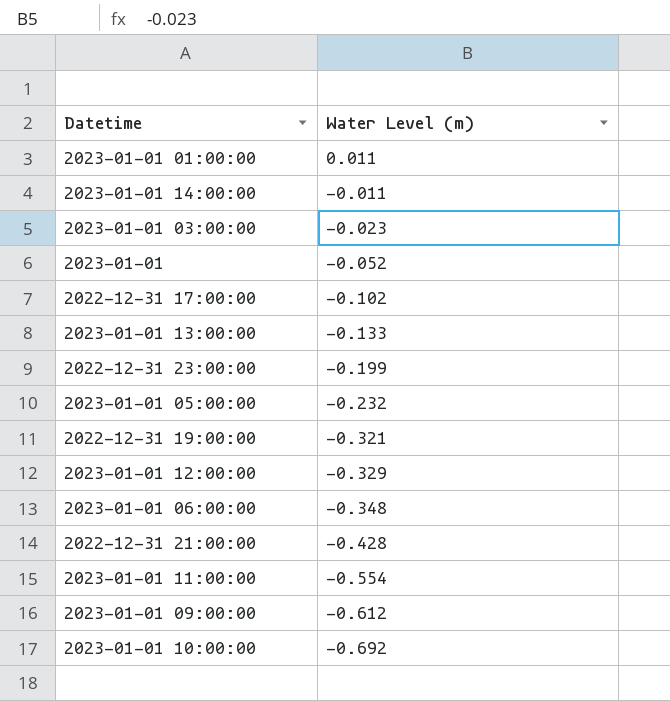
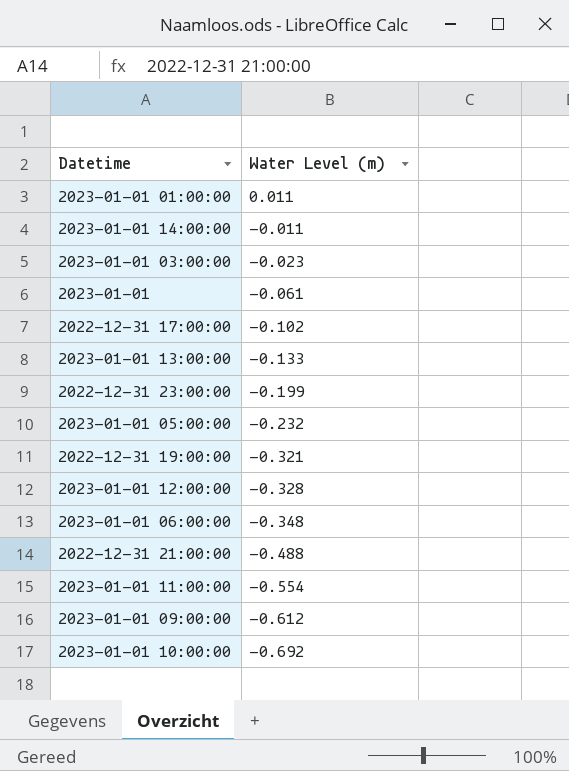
2023-01-01 | Water Level (m): -0.052 -> -0.061
2023-01-01 12:00:00 | Water Level (m): -0.329 -> -0.328
2022-12-31 21:00:00 | Water Level (m): -0.428 -> -0.488

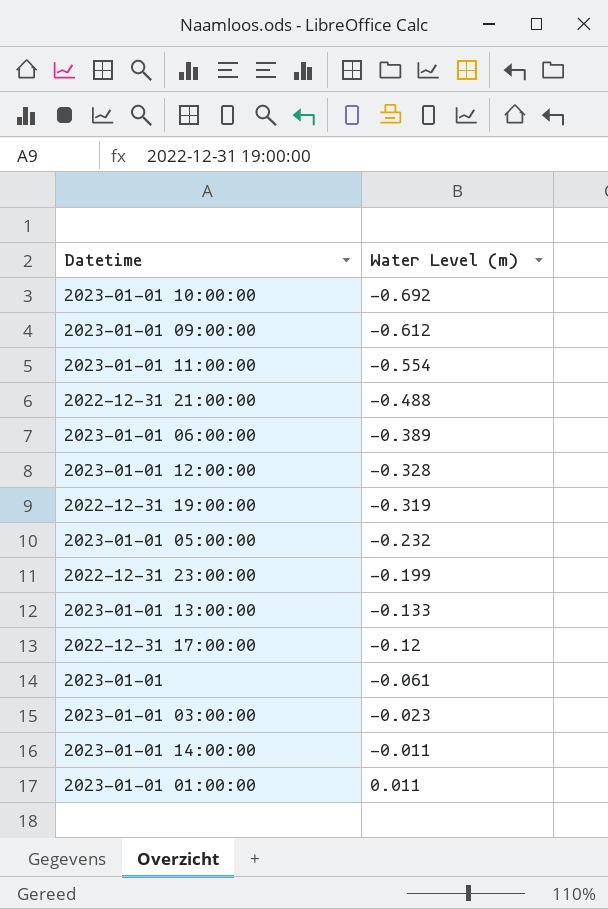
row order: Water Level (m) descending -> Water Level (m) ascending
2023-01-01 06:00:00 | Water Level (m): -0.348 -> -0.389
2022-12-31 19:00:00 | Water Level (m): -0.321 -> -0.319
2022-12-31 17:00:00 | Water Level (m): -0.102 -> -0.12

